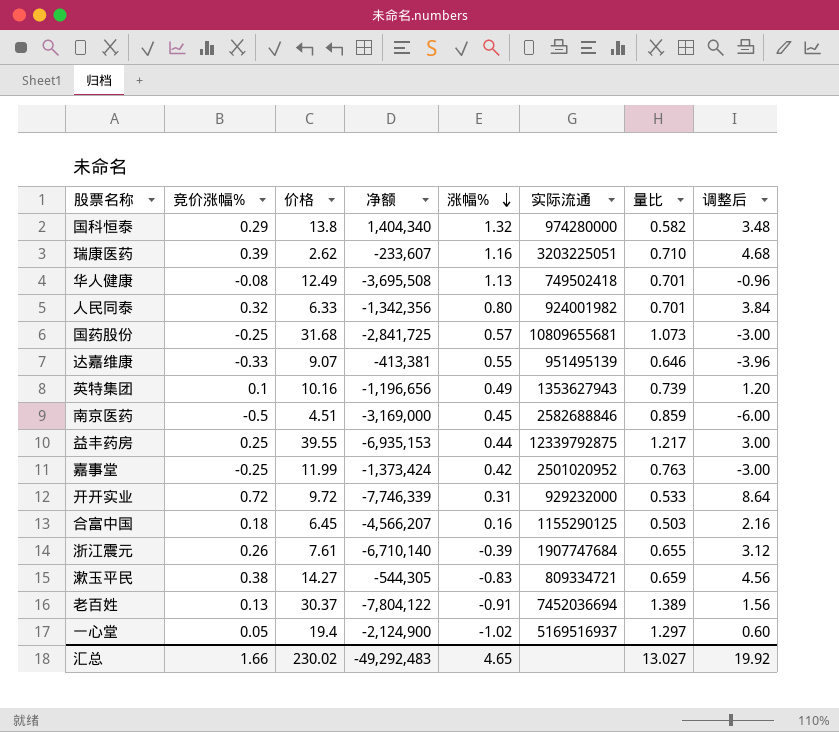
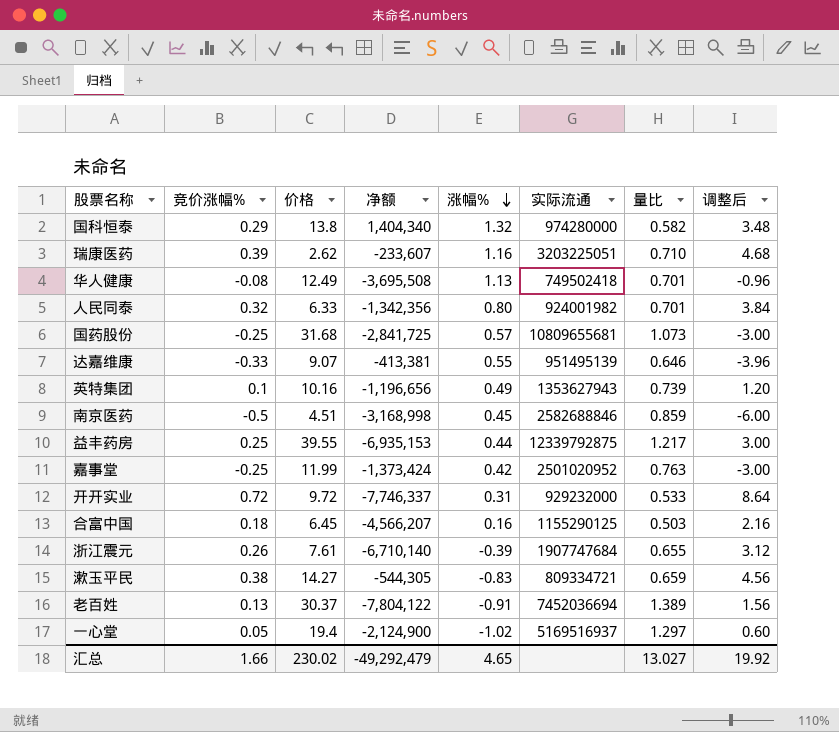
南京医药 | 净额: -3,169,000 -> -3,168,998
开开实业 | 净额: -7,746,339 -> -7,746,337
汇总 | 净额: -49,292,483 -> -49,292,479

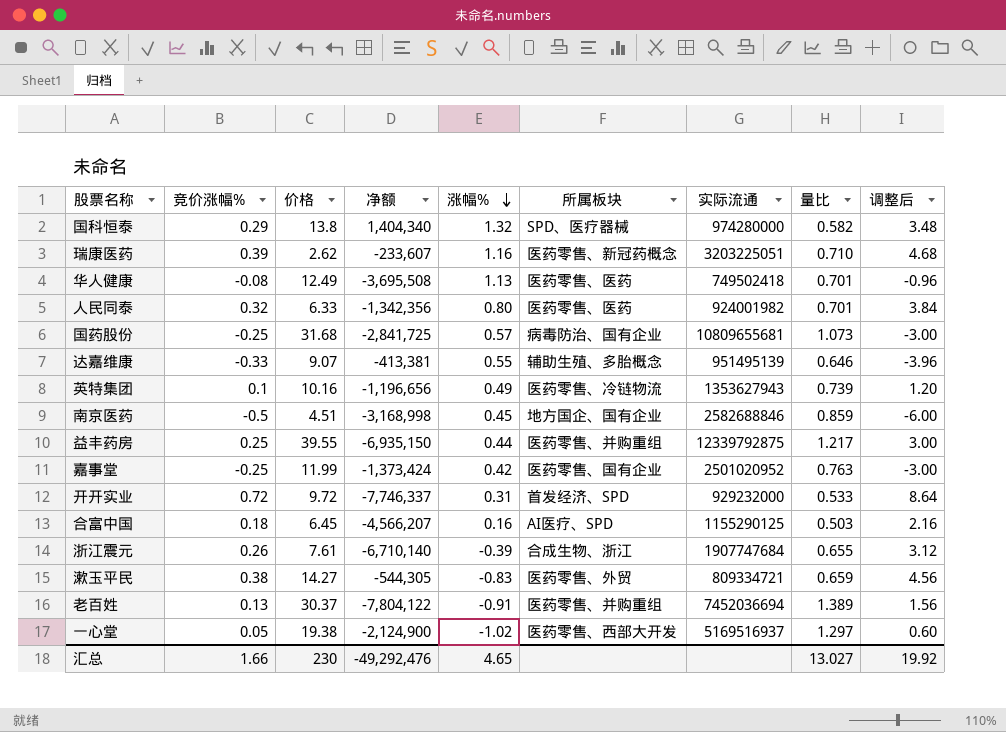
column 所属板块 | position: none -> 6
益丰药房 | 净额: -6,935,153 -> -6,935,150
一心堂 | 价格: 19.4 -> 19.38
汇总 | 价格: 230.02 -> 230
汇总 | 净额: -49,292,479 -> -49,292,476

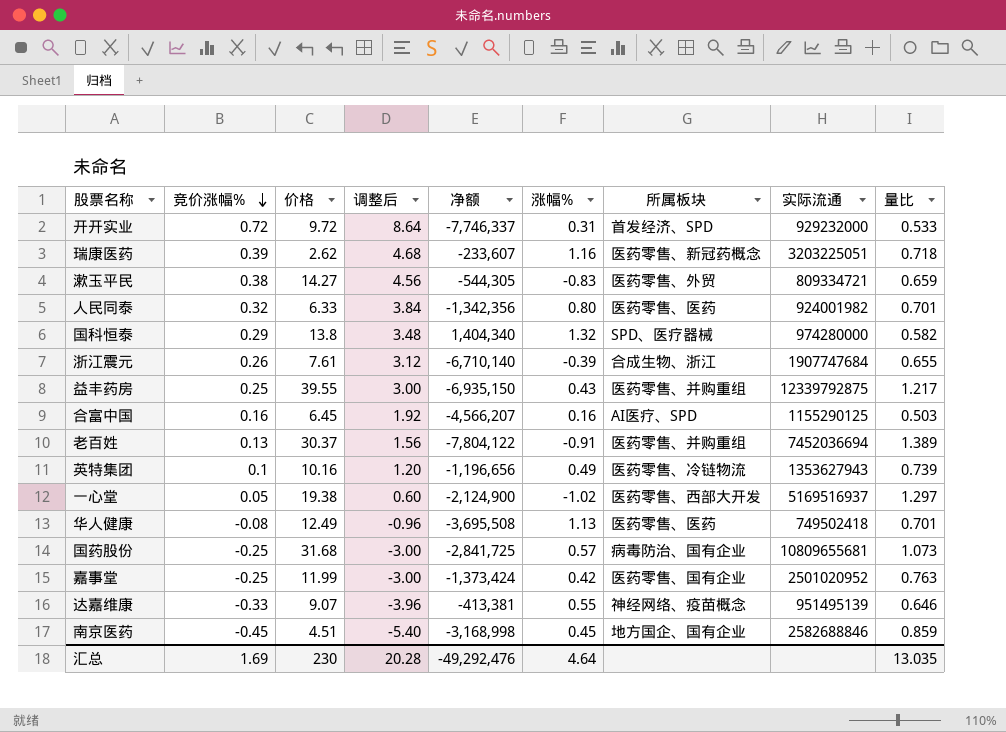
row order: 涨幅% descending -> 竞价涨幅% descending
column 调整后 | position: 9 -> 4
瑞康医药 | 量比: 0.710 -> 0.718
益丰药房 | 涨幅%: 0.44 -> 0.43
合富中国 | 竞价涨幅%: 0.18 -> 0.16
合富中国 | 调整后: 2.16 -> 1.92
达嘉维康 | 所属板块: 辅助生殖、多胎概念 -> 神经网络、疫苗概念
南京医药 | 竞价涨幅%: -0.5 -> -0.45
南京医药 | 调整后: -6.00 -> -5.40
汇总 | 竞价涨幅%: 1.66 -> 1.69
汇总 | 调整后: 19.92 -> 20.28
汇总 | 涨幅%: 4.65 -> 4.64
汇总 | 量比: 13.027 -> 13.035

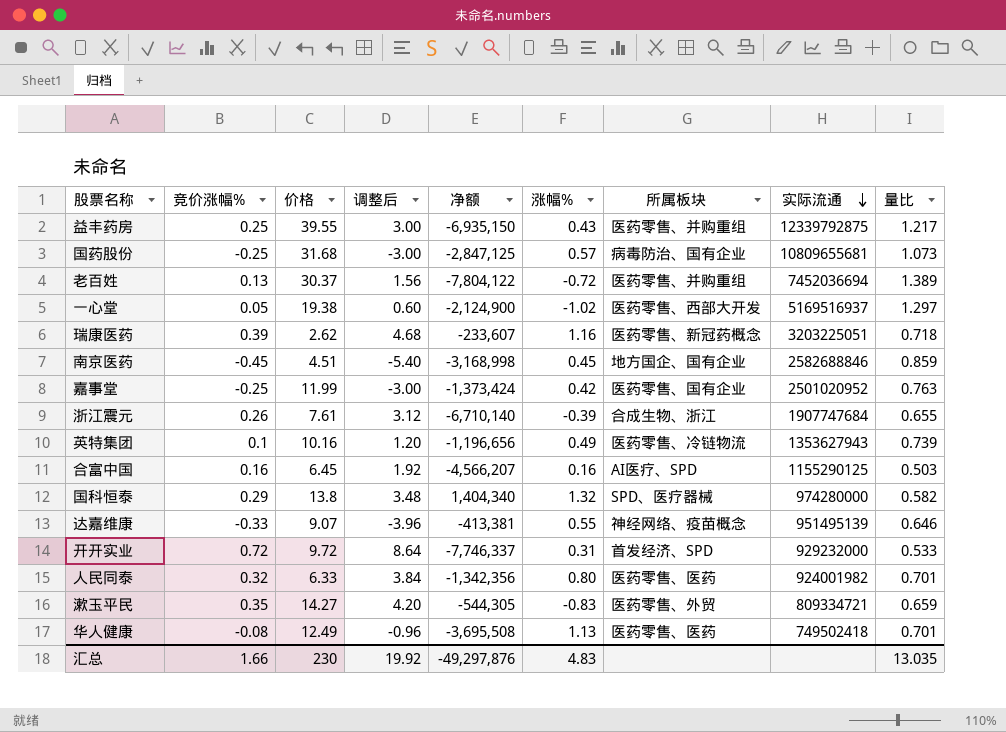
row order: 竞价涨幅% descending -> 实际流通 descending
国药股份 | 净额: -2,841,725 -> -2,847,125
老百姓 | 涨幅%: -0.91 -> -0.72
漱玉平民 | 竞价涨幅%: 0.38 -> 0.35
漱玉平民 | 调整后: 4.56 -> 4.20
汇总 | 竞价涨幅%: 1.69 -> 1.66
汇总 | 调整后: 20.28 -> 19.92
汇总 | 净额: -49,292,476 -> -49,297,876
汇总 | 涨幅%: 4.64 -> 4.83

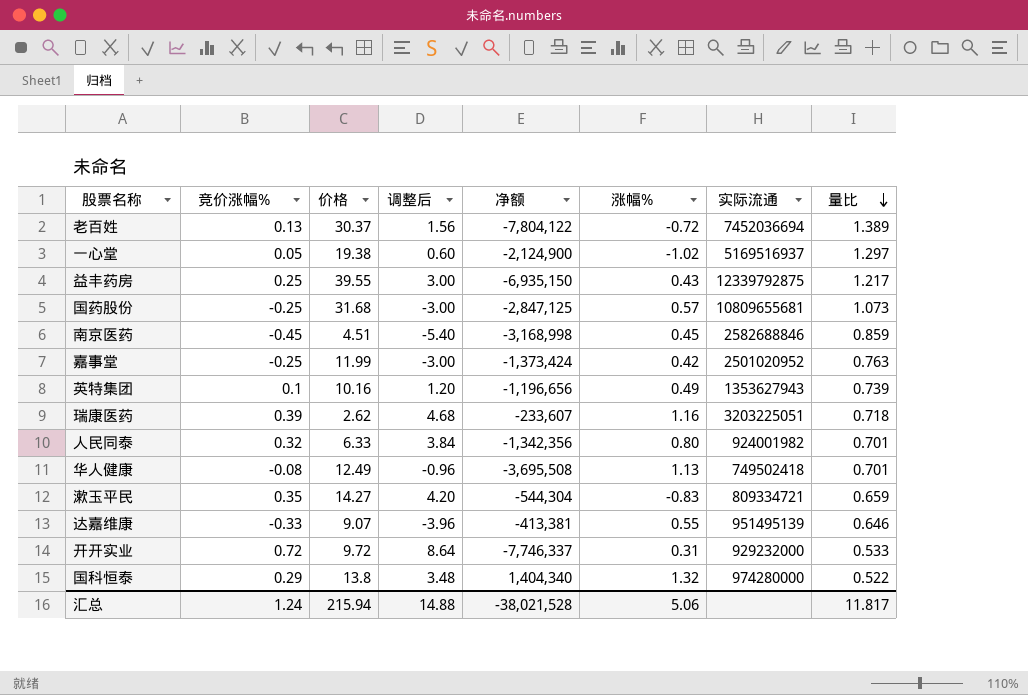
row order: 实际流通 descending -> 量比 descending
column 所属板块 | position: 7 -> none
row 浙江震元: 0.26 | 7.61 | 3.12 | -6,710,140 | -0.39 | 合成生物、浙江 | 1907747684 | 0.655 -> none
row 合富中国: 0.16 | 6.45 | 1.92 | -4,566,207 | 0.16 | AI医疗、SPD | 1155290125 | 0.503 -> none
漱玉平民 | 净额: -544,305 -> -544,304
国科恒泰 | 量比: 0.582 -> 0.522
汇总 | 竞价涨幅%: 1.66 -> 1.24
汇总 | 价格: 230 -> 215.94
汇总 | 调整后: 19.92 -> 14.88
汇总 | 净额: -49,297,876 -> -38,021,528
汇总 | 涨幅%: 4.83 -> 5.06
汇总 | 量比: 13.035 -> 11.817

